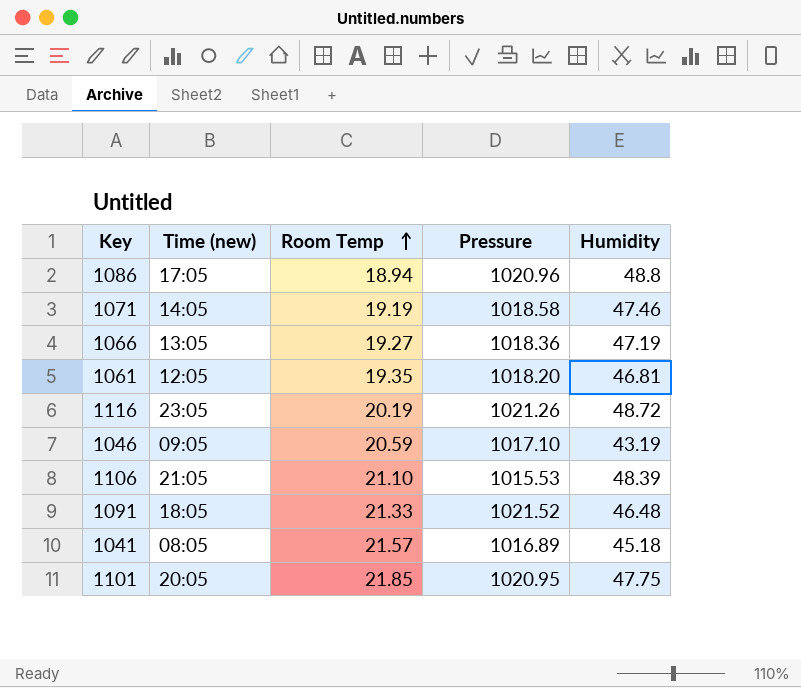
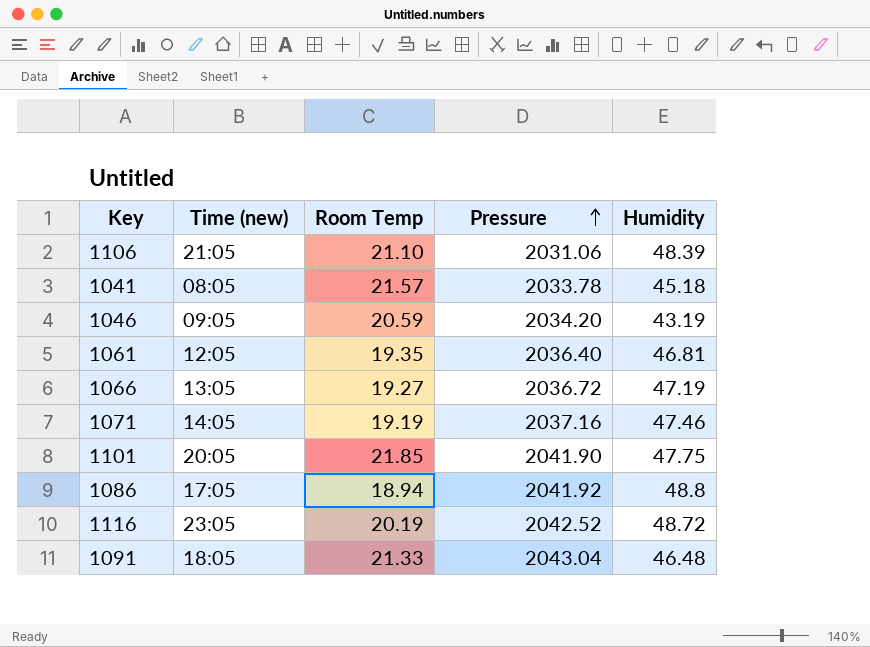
row order: Room Temp ascending -> Pressure ascending
1106 | Pressure: 1015.53 -> 2031.06
1041 | Pressure: 1016.89 -> 2033.78
1046 | Pressure: 1017.10 -> 2034.20
1061 | Pressure: 1018.20 -> 2036.40
1066 | Pressure: 1018.36 -> 2036.72
1071 | Pressure: 1018.58 -> 2037.16
1101 | Pressure: 1020.95 -> 2041.90
1086 | Pressure: 1020.96 -> 2041.92
1116 | Pressure: 1021.26 -> 2042.52
1091 | Pressure: 1021.52 -> 2043.04

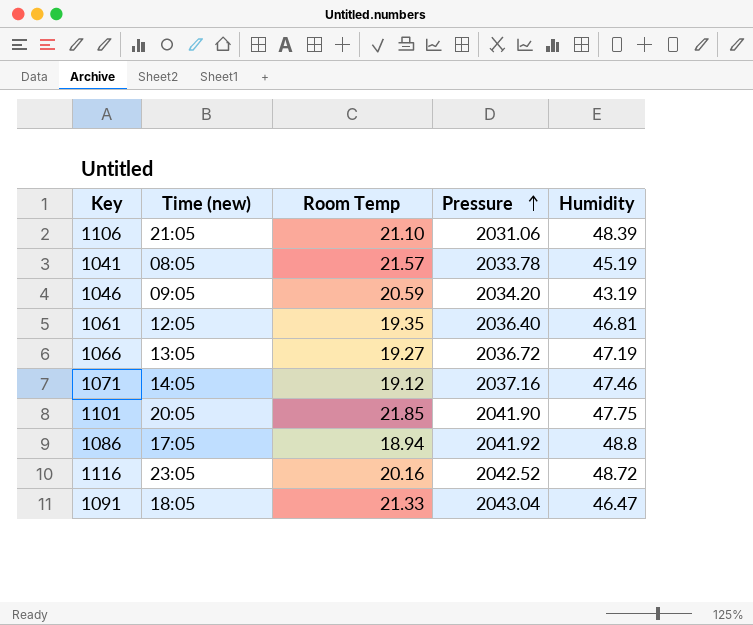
1041 | Humidity: 45.18 -> 45.19
1071 | Room Temp: 19.19 -> 19.12
1116 | Room Temp: 20.19 -> 20.16
1091 | Humidity: 46.48 -> 46.47

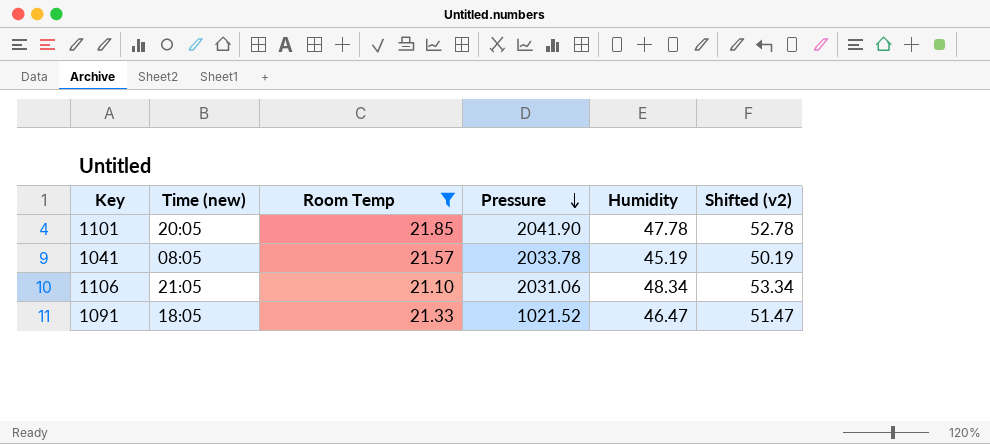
filter: none -> Room Temp >= 21.10
row order: Pressure ascending -> Pressure descending
column Shifted (v2) | formula: none -> [Humidity] + 5
1101 | Humidity: 47.75 -> 47.78
1106 | Humidity: 48.39 -> 48.34
1091 | Pressure: 2043.04 -> 1021.52

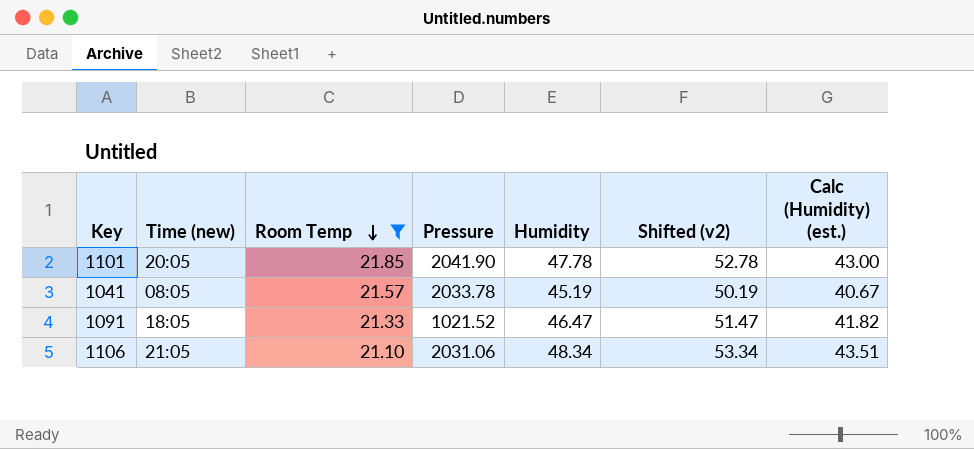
row order: Pressure descending -> Room Temp descending
column Calc (Humidity) (est.) | formula: none -> [Humidity] * 0.9

